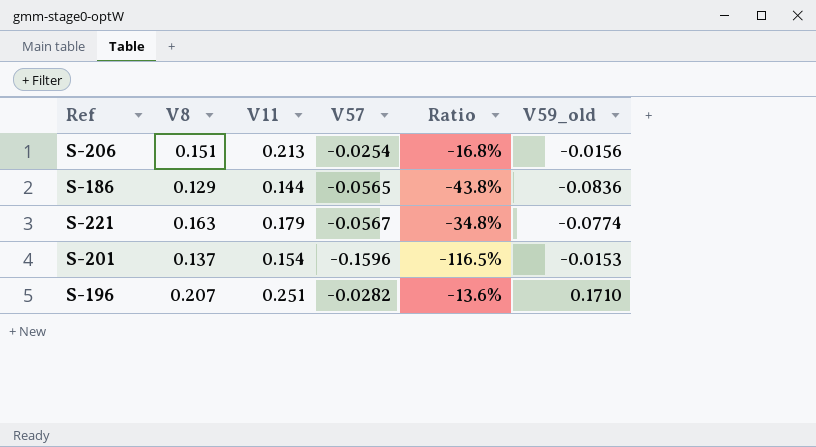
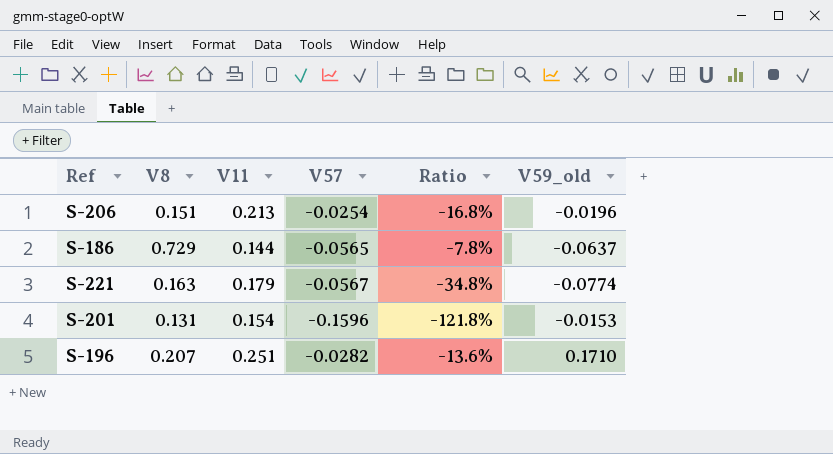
S-206 | V59_old: -0.0156 -> -0.0196
S-186 | V8: 0.129 -> 0.729
S-186 | Ratio: -43.8% -> -7.8%
S-186 | V59_old: -0.0836 -> -0.0637
S-201 | V8: 0.137 -> 0.131
S-201 | Ratio: -116.5% -> -121.8%

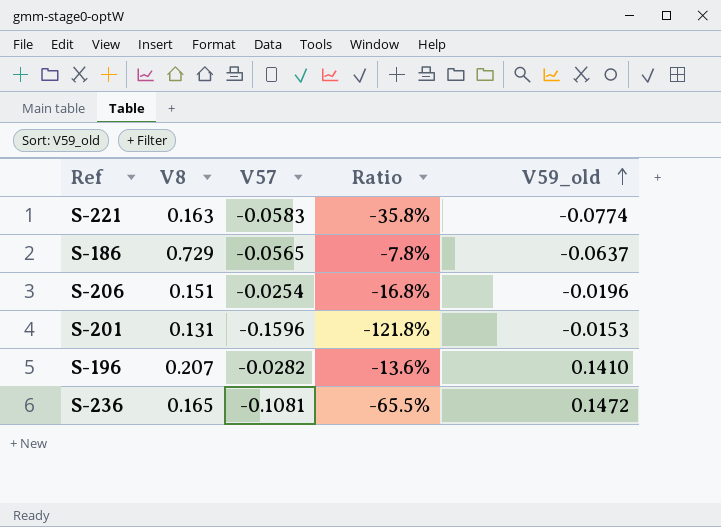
row order: none -> V59_old ascending
column V11 | position: 3 -> none
S-221 | V57: -0.0567 -> -0.0583
S-221 | Ratio: -34.8% -> -35.8%
S-196 | V59_old: 0.1710 -> 0.1410
row S-236: none -> 0.165 | -0.1081 | -65.5% | 0.1472

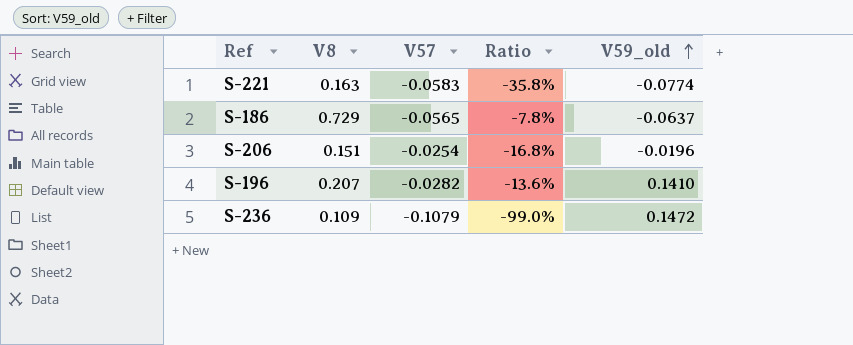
row S-201: 0.131 | -0.1596 | -121.8% | -0.0153 -> none
S-236 | V8: 0.165 -> 0.109
S-236 | V57: -0.1081 -> -0.1079
S-236 | Ratio: -65.5% -> -99.0%

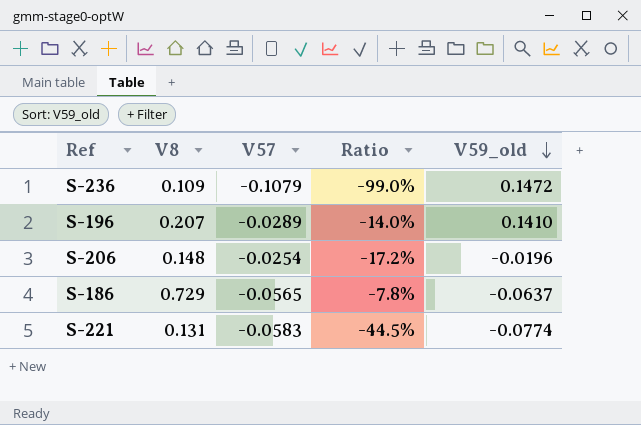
row order: V59_old ascending -> V59_old descending
S-196 | V57: -0.0282 -> -0.0289
S-196 | Ratio: -13.6% -> -14.0%
S-206 | V8: 0.151 -> 0.148
S-206 | Ratio: -16.8% -> -17.2%
S-221 | V8: 0.163 -> 0.131
S-221 | Ratio: -35.8% -> -44.5%

